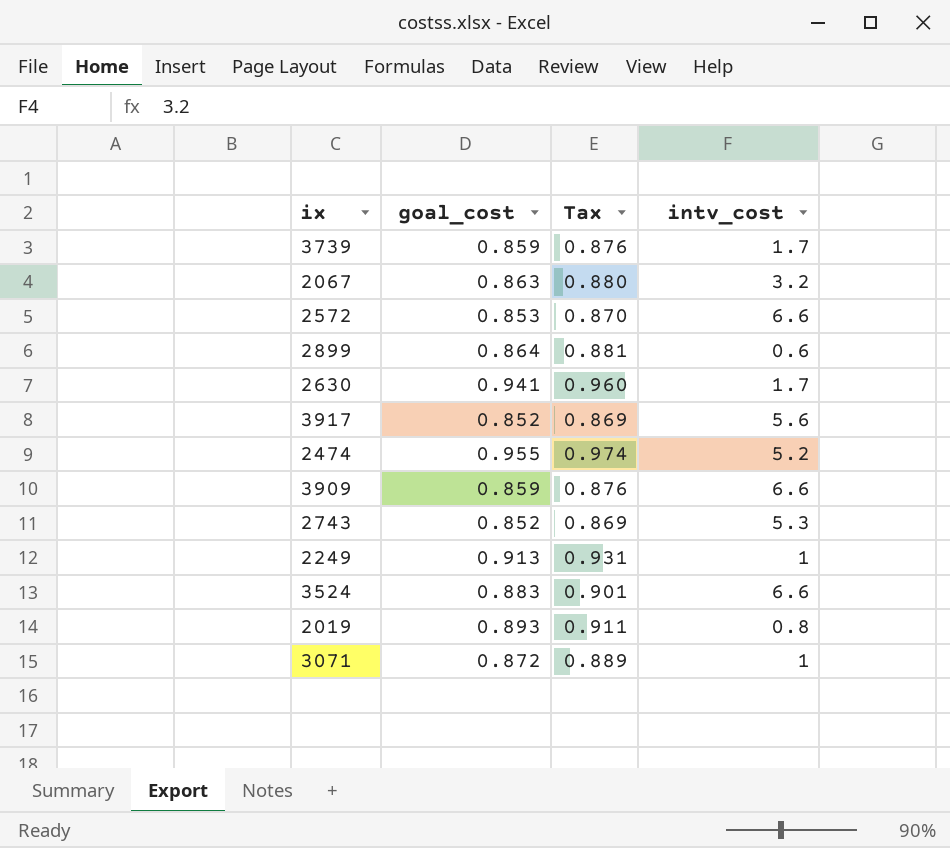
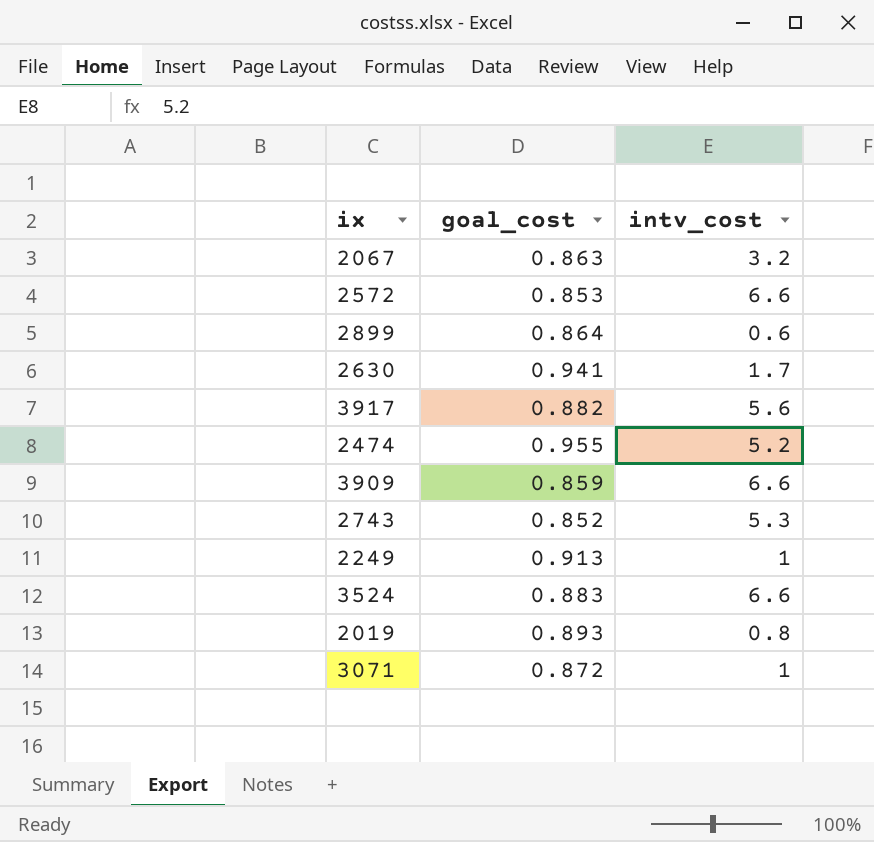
column Tax | formula: [goal_cost] * 1.02 -> none
row 3739: 0.859 | 0.876 | 1.7 -> none
3917 | goal_cost: 0.852 -> 0.882

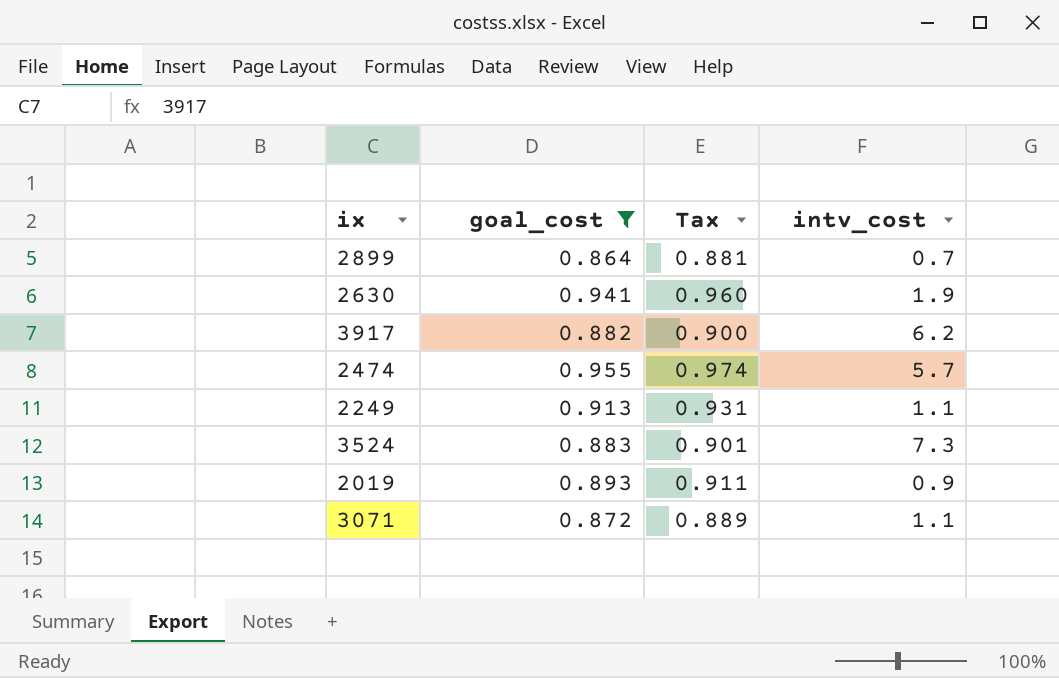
filter: none -> goal_cost >= 0.864
column Tax | formula: none -> [goal_cost] * 1.02
2899 | intv_cost: 0.6 -> 0.7
2630 | intv_cost: 1.7 -> 1.9
3917 | intv_cost: 5.6 -> 6.2
2474 | intv_cost: 5.2 -> 5.7
2249 | intv_cost: 1 -> 1.1
3524 | intv_cost: 6.6 -> 7.3
2019 | intv_cost: 0.8 -> 0.9
3071 | intv_cost: 1 -> 1.1

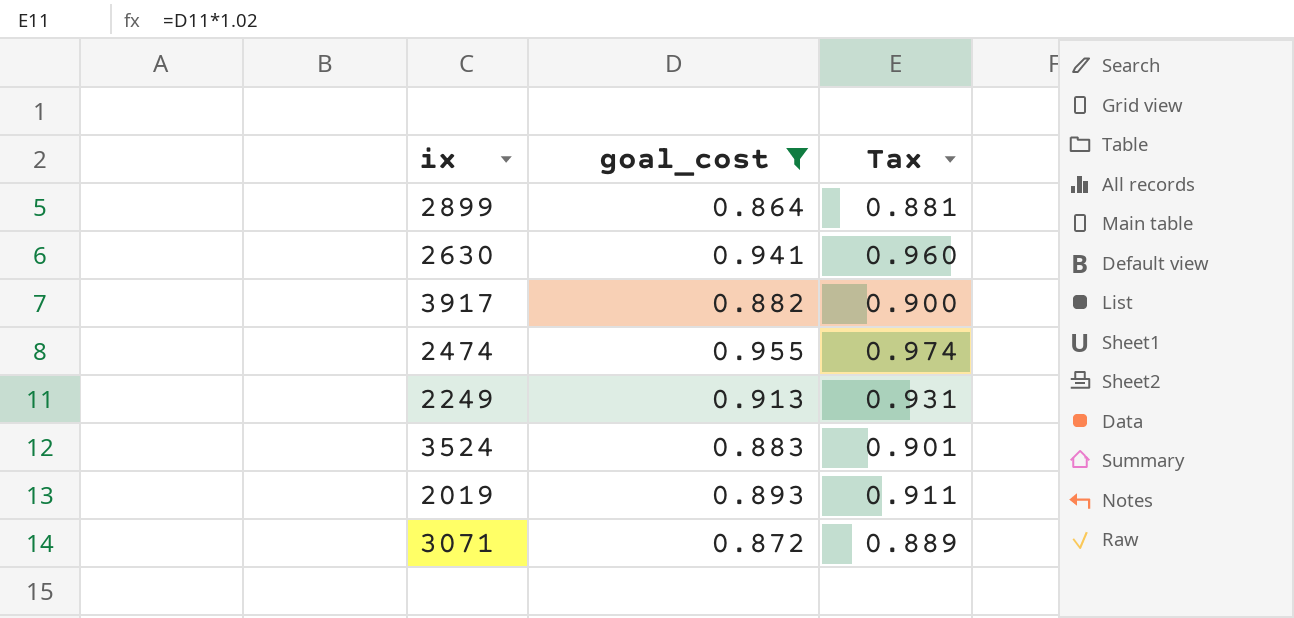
column intv_cost | position: 4 -> none

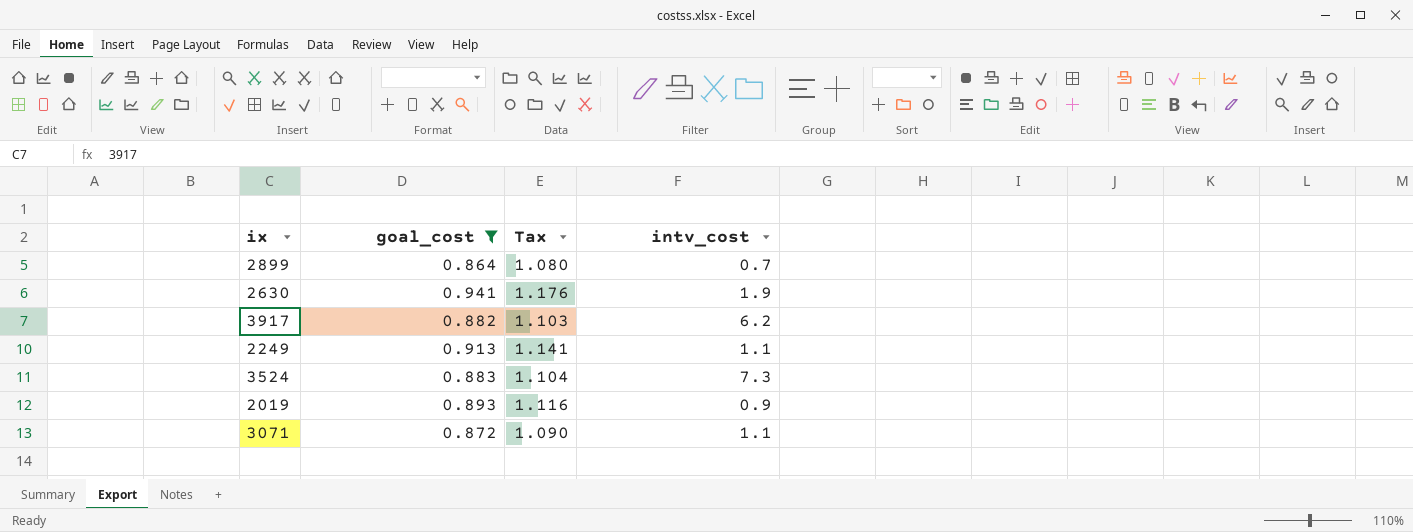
column Tax | formula: [goal_cost] * 1.02 -> [goal_cost] * 1.25
column intv_cost | position: none -> 4
row 2474: 0.955 | 0.974 -> none

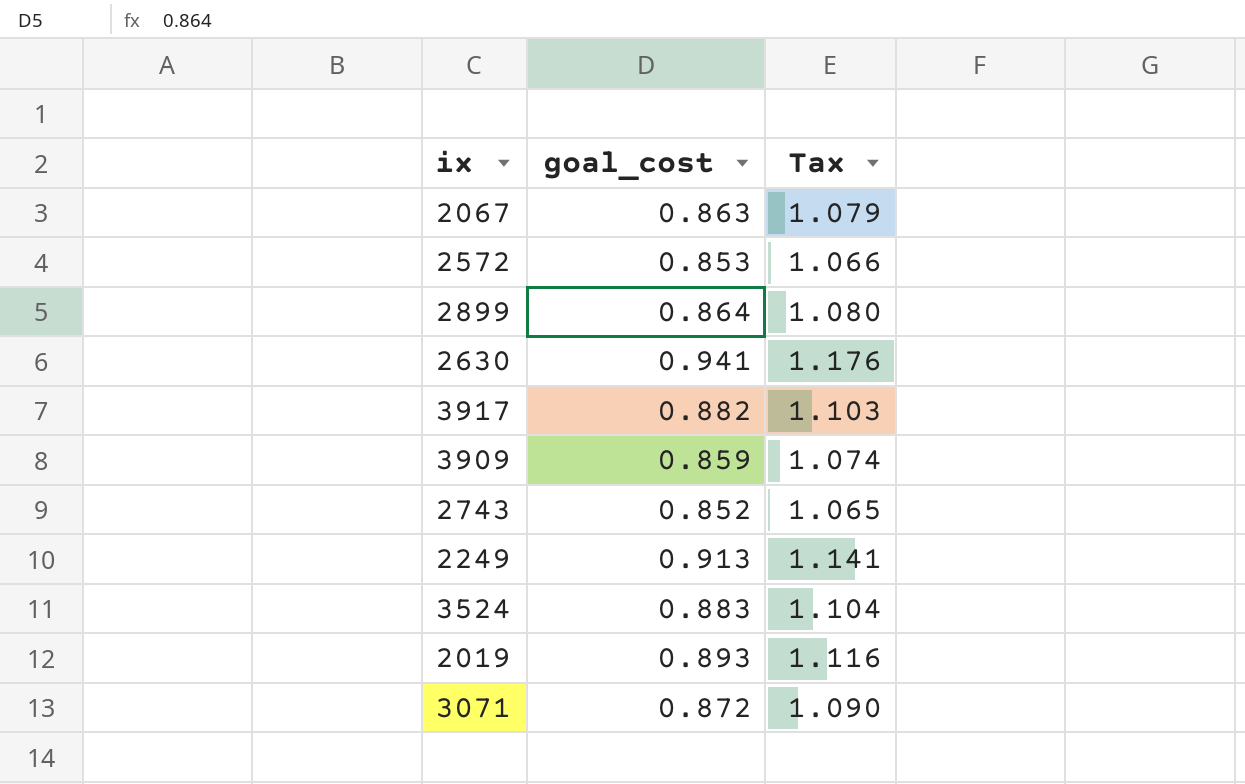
filter: goal_cost >= 0.864 -> none
column intv_cost | position: 4 -> none

